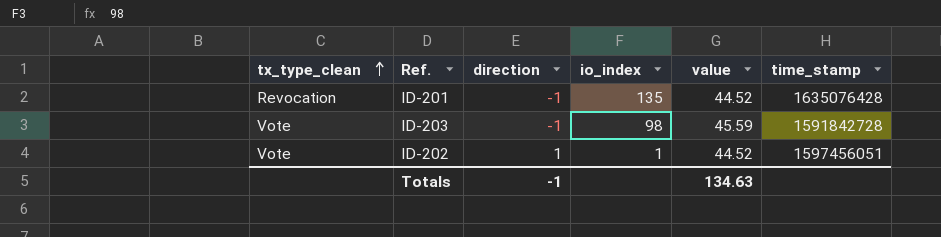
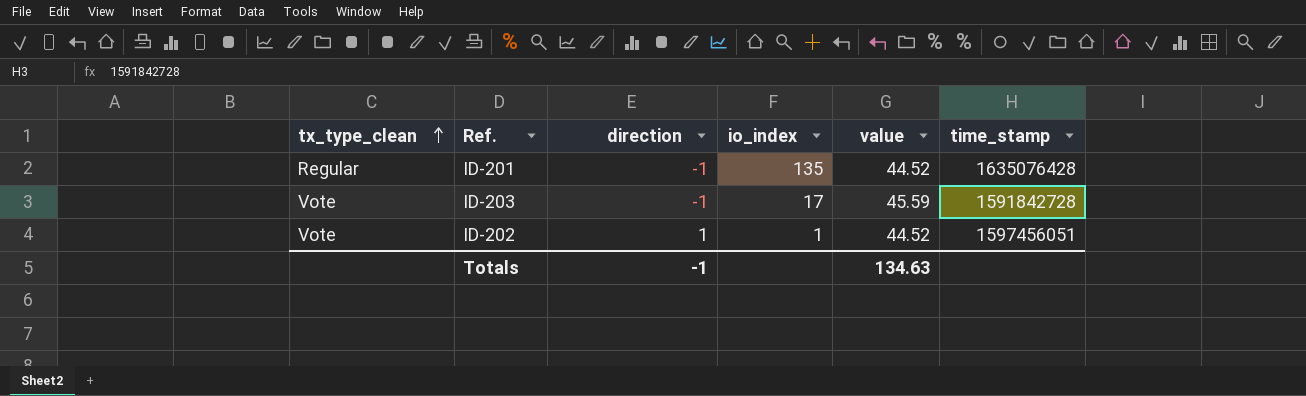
ID-201 | tx_type_clean: Revocation -> Regular
ID-203 | io_index: 98 -> 17

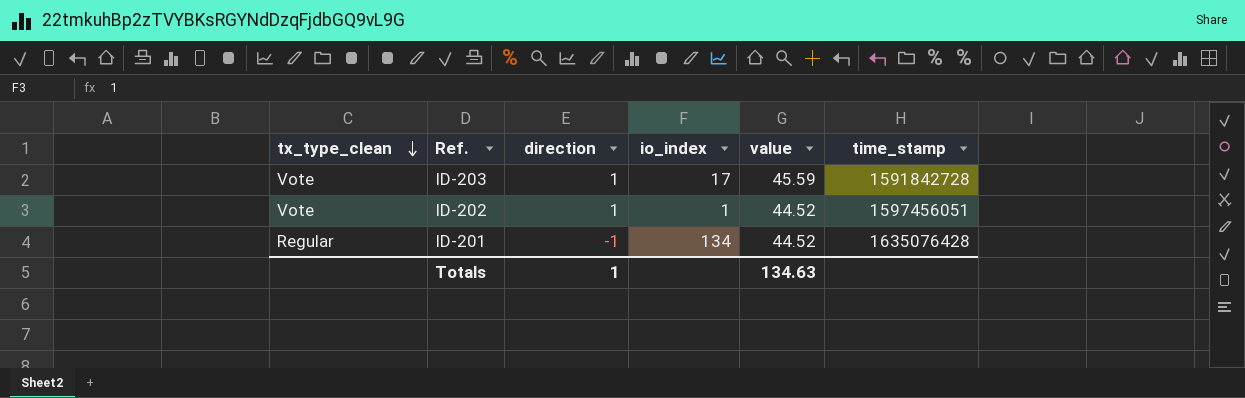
row order: tx_type_clean ascending -> tx_type_clean descending
ID-203 | direction: -1 -> 1
ID-201 | io_index: 135 -> 134
Totals | direction: -1 -> 1

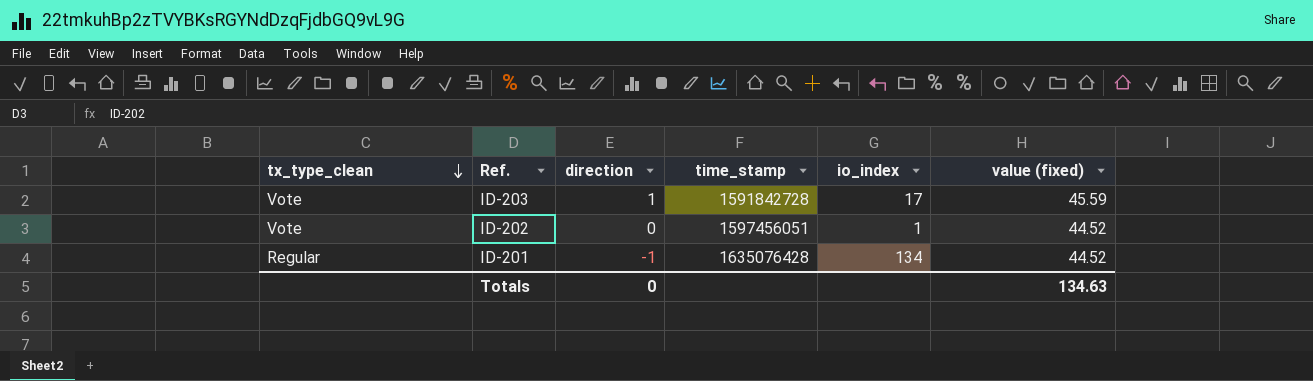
column time_stamp | position: 6 -> 4
column name: value -> value (fixed)
ID-202 | direction: 1 -> 0
Totals | direction: 1 -> 0

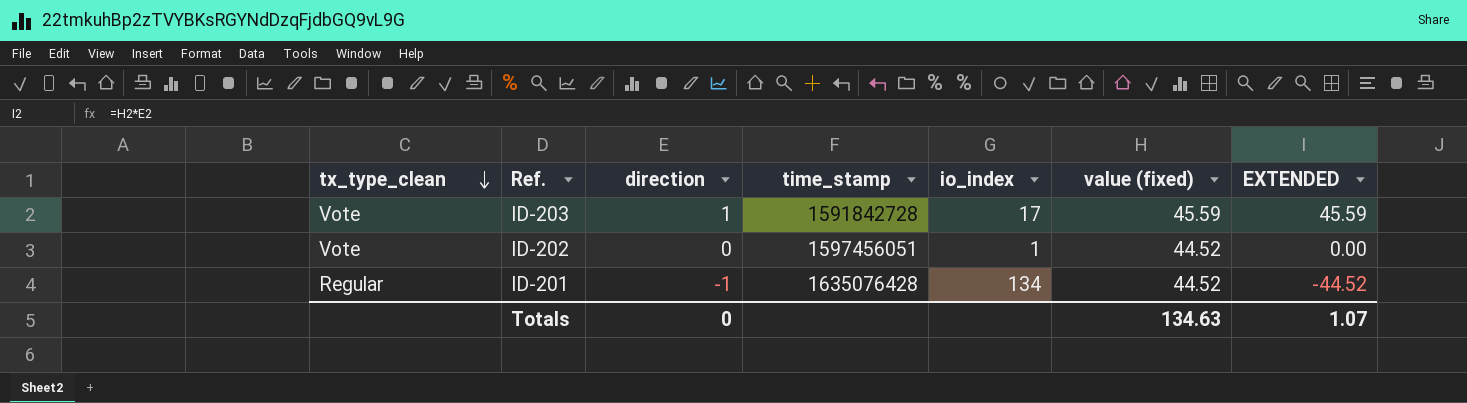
column EXTENDED | formula: none -> [direction] * [value (fixed)]

